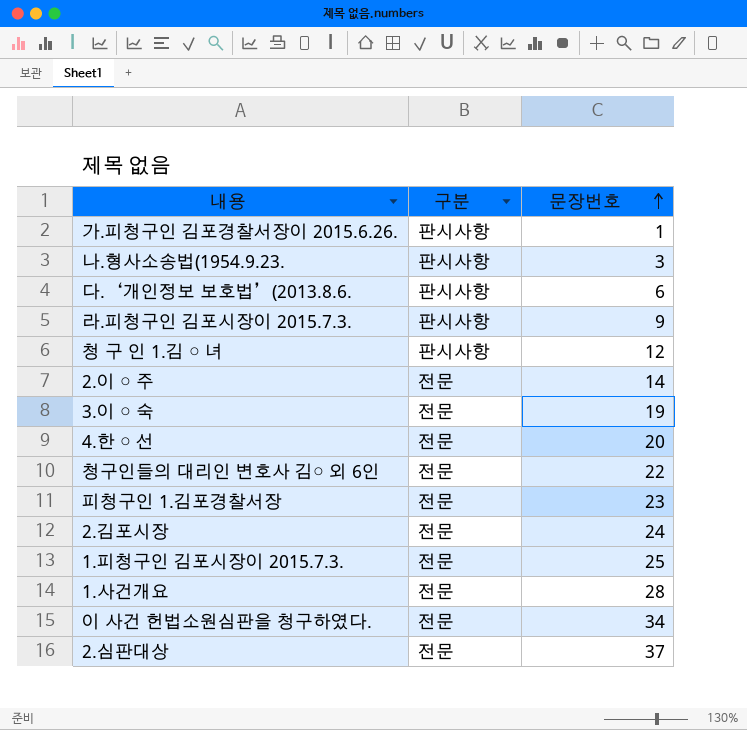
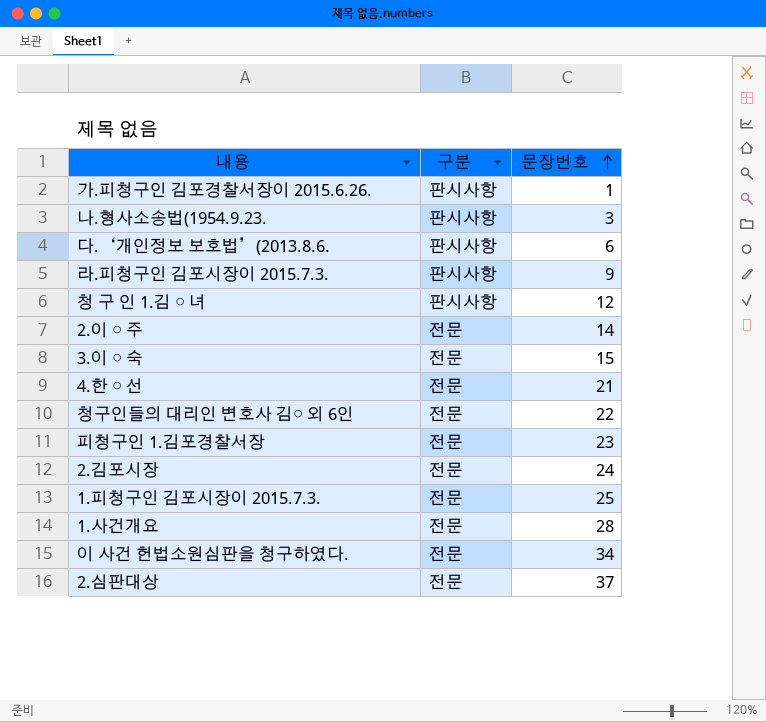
3.이 ○ 숙 | 문장번호: 19 -> 15
4.한 ○ 선 | 문장번호: 20 -> 21

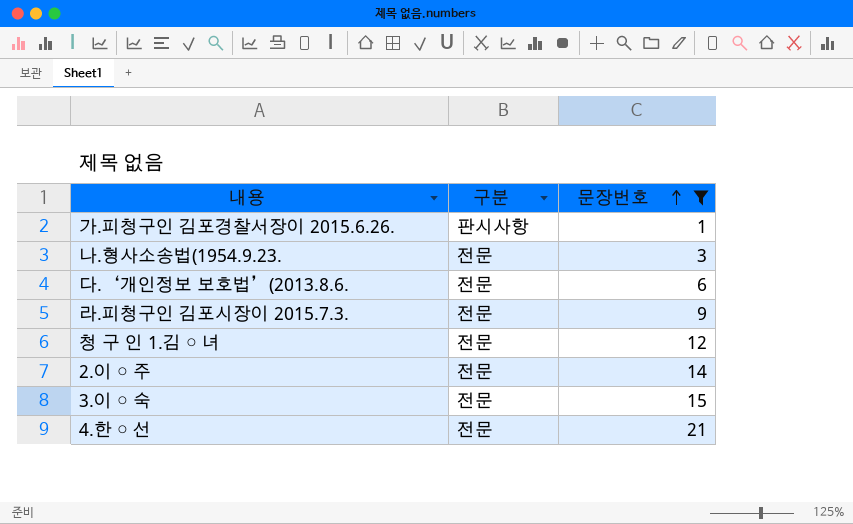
filter: none -> 문장번호 <= 21
나.형사소송법(1954.9.23. | 구분: 판시사항 -> 전문
다.‘개인정보 보호법’(2013.8.6. | 구분: 판시사항 -> 전문
라.피청구인 김포시장이 2015.7.3. | 구분: 판시사항 -> 전문
청 구 인 1.김 ○ 녀 | 구분: 판시사항 -> 전문

